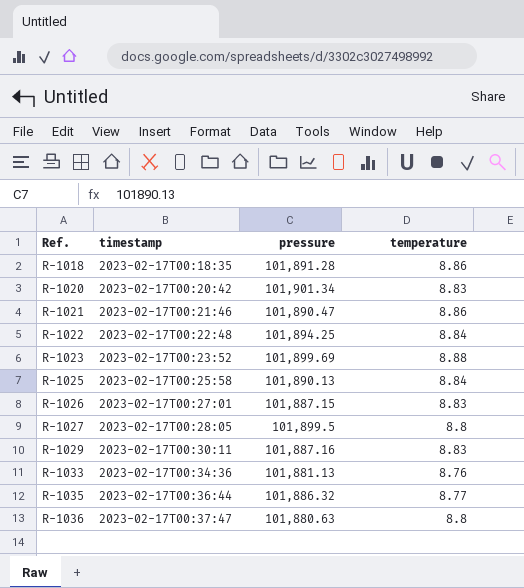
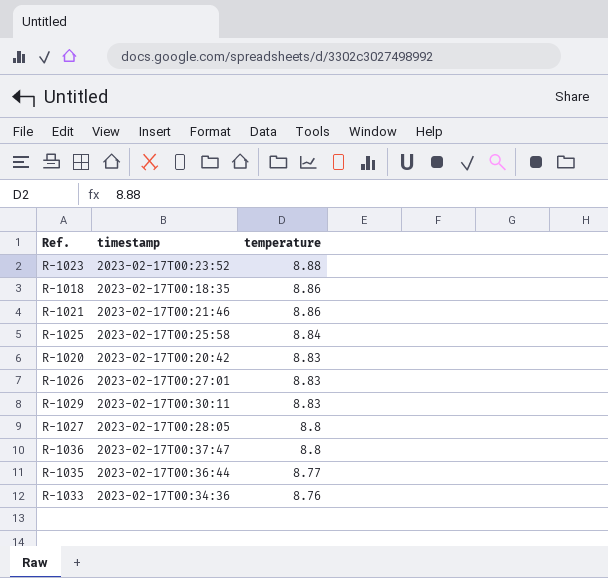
row order: Ref. ascending -> temperature descending
column pressure | position: 3 -> none
row R-1022: 2023-02-17T00:22:48 | 101,894.25 | 8.84 -> none

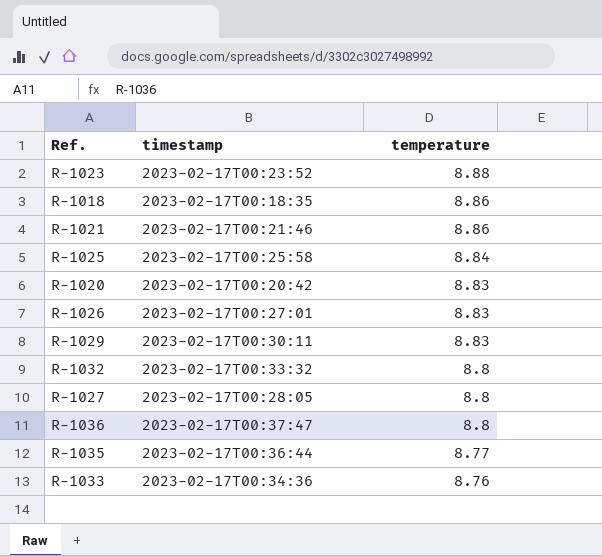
row R-1032: none -> 2023-02-17T00:33:32 | 8.8

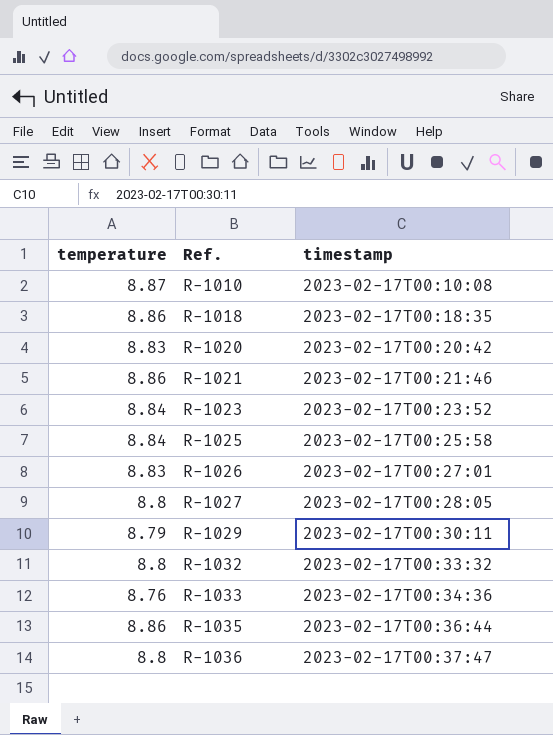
row order: temperature descending -> Ref. ascending
column temperature | position: 3 -> 1
row R-1010: none -> 8.87 | 2023-02-17T00:10:08
R-1023 | temperature: 8.88 -> 8.84
R-1029 | temperature: 8.83 -> 8.79
R-1035 | temperature: 8.77 -> 8.86

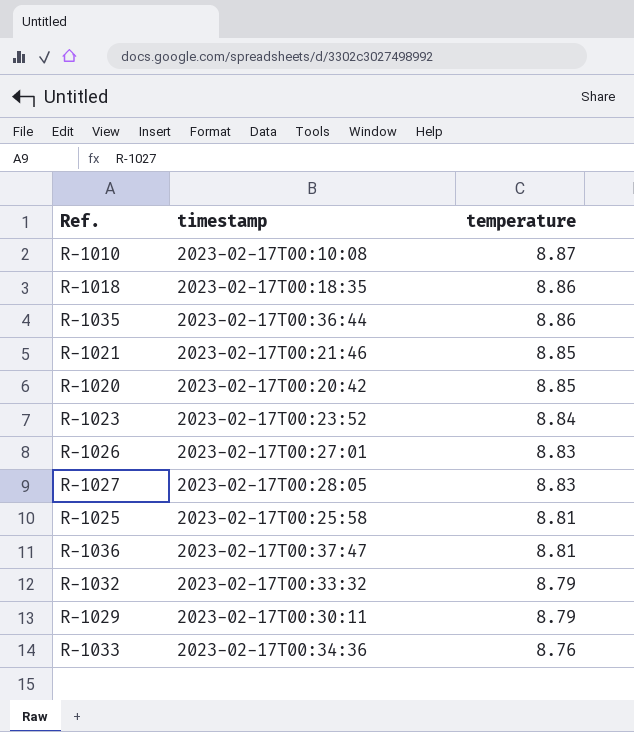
row order: Ref. ascending -> temperature descending
column temperature | position: 1 -> 3
R-1021 | temperature: 8.86 -> 8.85
R-1020 | temperature: 8.83 -> 8.85
R-1027 | temperature: 8.8 -> 8.83
R-1025 | temperature: 8.84 -> 8.81
R-1036 | temperature: 8.8 -> 8.81
R-1032 | temperature: 8.8 -> 8.79

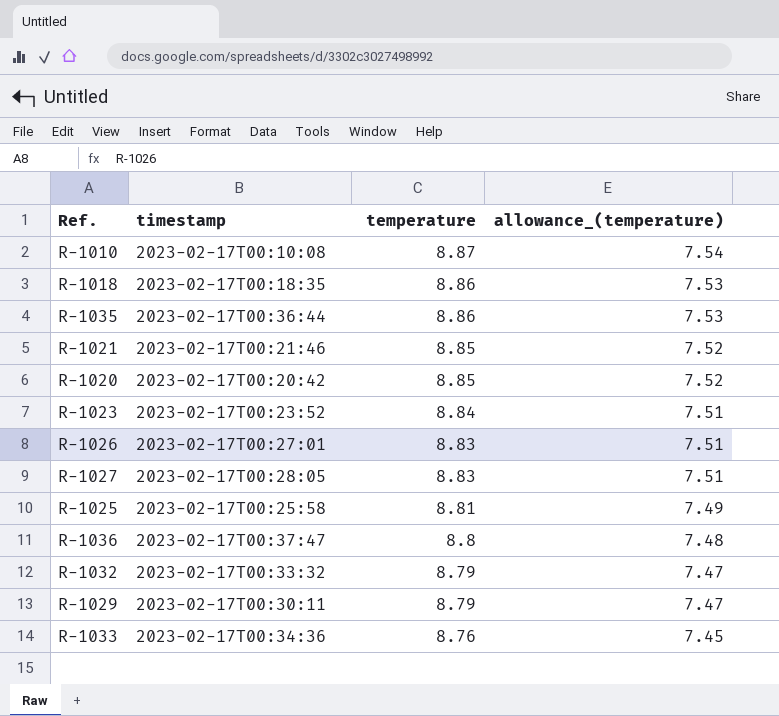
column allowance_(temperature) | formula: none -> [temperature] * 0.85
R-1036 | temperature: 8.81 -> 8.8

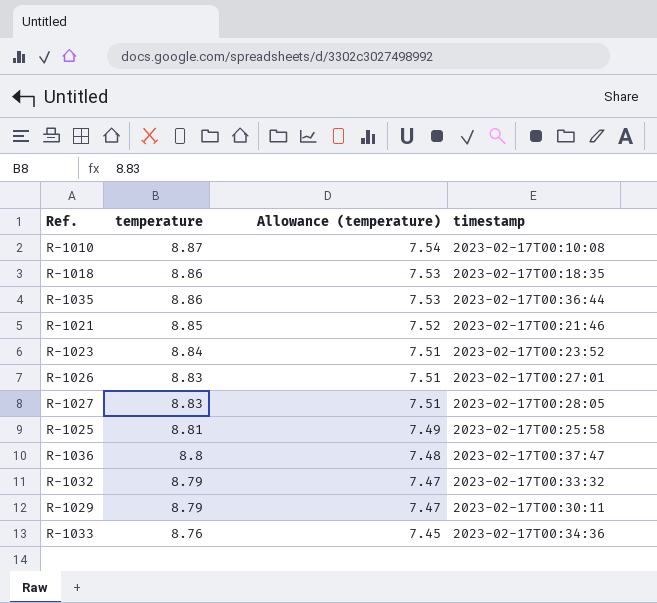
column name: allowance_(temperature) -> Allowance (temperature)
column timestamp | position: 2 -> 4
row R-1020: 2023-02-17T00:20:42 | 8.85 | 7.52 -> none

